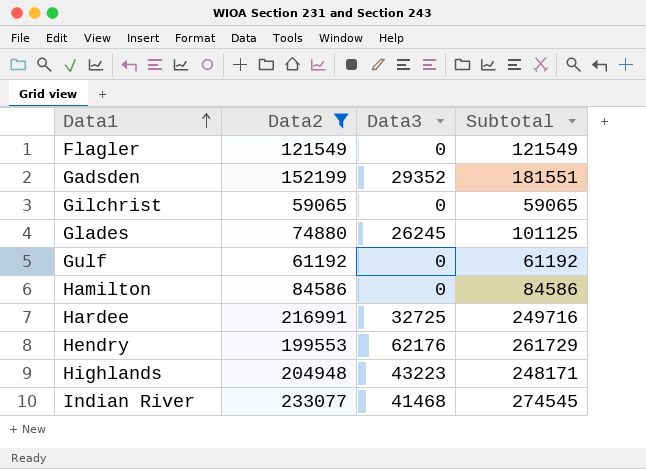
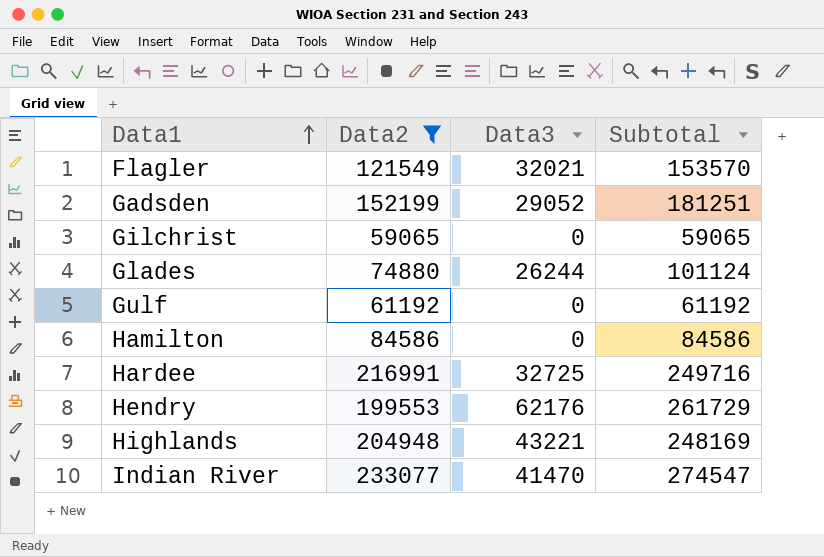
Flagler | Data3: 0 -> 32021
Flagler | Subtotal: 121549 -> 153570
Gadsden | Data3: 29352 -> 29052
Gadsden | Subtotal: 181551 -> 181251
Glades | Data3: 26245 -> 26244
Glades | Subtotal: 101125 -> 101124
Highlands | Data3: 43223 -> 43221
Highlands | Subtotal: 248171 -> 248169
Indian River | Data3: 41468 -> 41470
Indian River | Subtotal: 274545 -> 274547

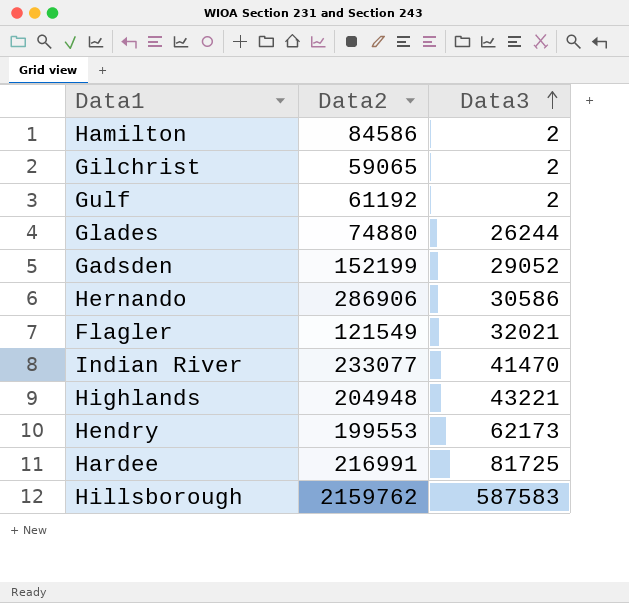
filter: Data2 <= 233077 -> none
row order: Data1 ascending -> Data3 ascending
column Subtotal | formula: [Data2] + [Data3] -> none
Hamilton | Data3: 0 -> 2
Gilchrist | Data3: 0 -> 2
Gulf | Data3: 0 -> 2
Hendry | Data3: 62176 -> 62173
Hardee | Data3: 32725 -> 81725

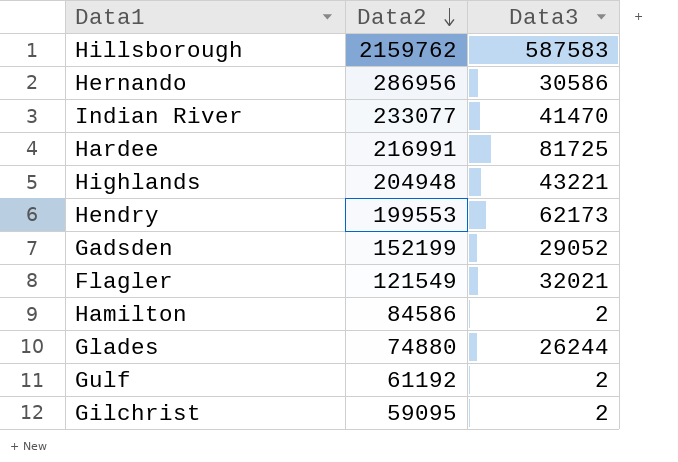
row order: Data3 ascending -> Data2 descending
Hernando | Data2: 286906 -> 286956
Gilchrist | Data2: 59065 -> 59095

